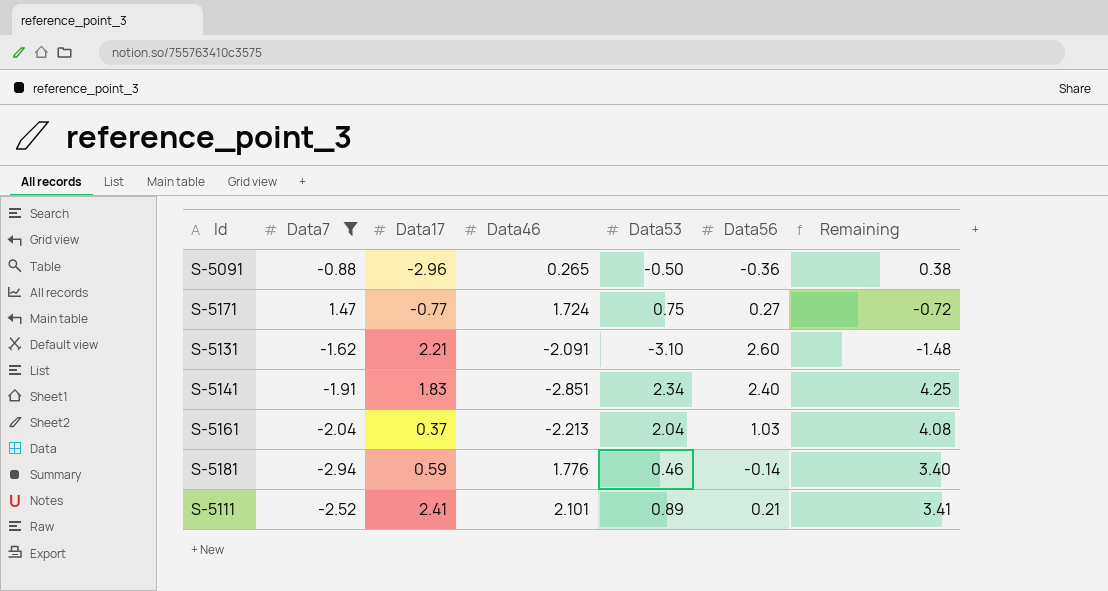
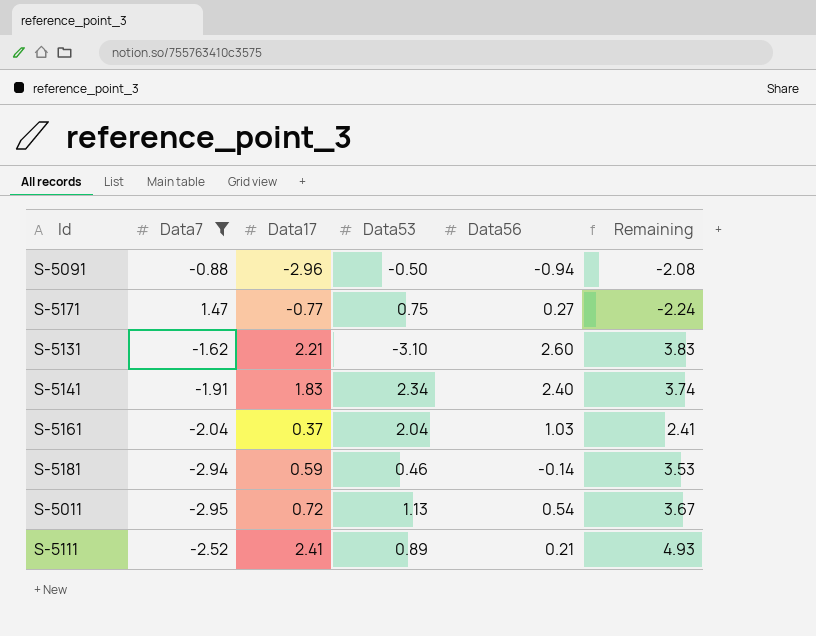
column Data46 | position: 4 -> none
column Remaining | formula: [Data53] - [Data7] -> [Data17] - [Data7]
S-5091 | Data56: -0.36 -> -0.94
row S-5011: none -> -2.95 | 0.72 | 1.13 | 0.54 | 3.67

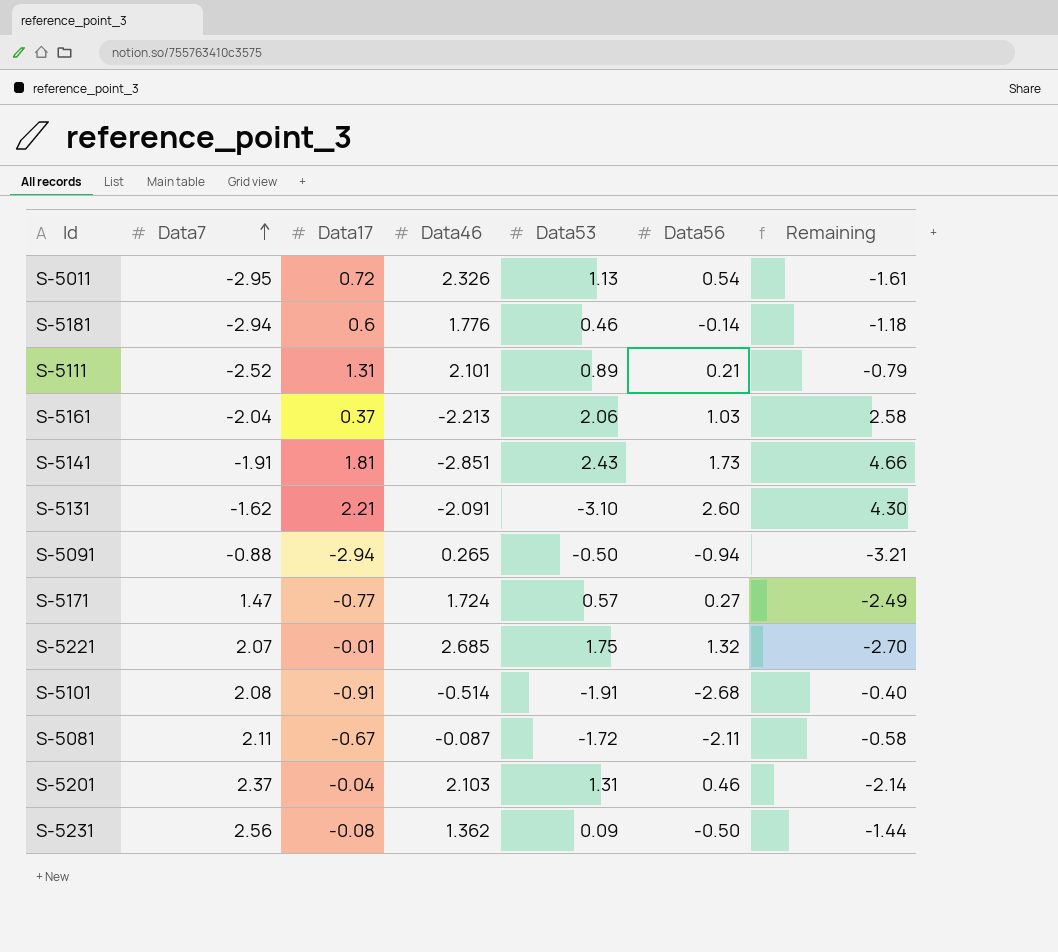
filter: Data7 <= 1.47 -> none
row order: none -> Data7 ascending
column Data46 | position: none -> 4
column Remaining | formula: [Data17] - [Data7] -> [Data17] - [Data46]
S-5181 | Data17: 0.59 -> 0.6
S-5111 | Data17: 2.41 -> 1.31
S-5161 | Data53: 2.04 -> 2.06
S-5141 | Data17: 1.83 -> 1.81
S-5141 | Data53: 2.34 -> 2.43
S-5141 | Data56: 2.40 -> 1.73
S-5091 | Data17: -2.96 -> -2.94
S-5171 | Data53: 0.75 -> 0.57

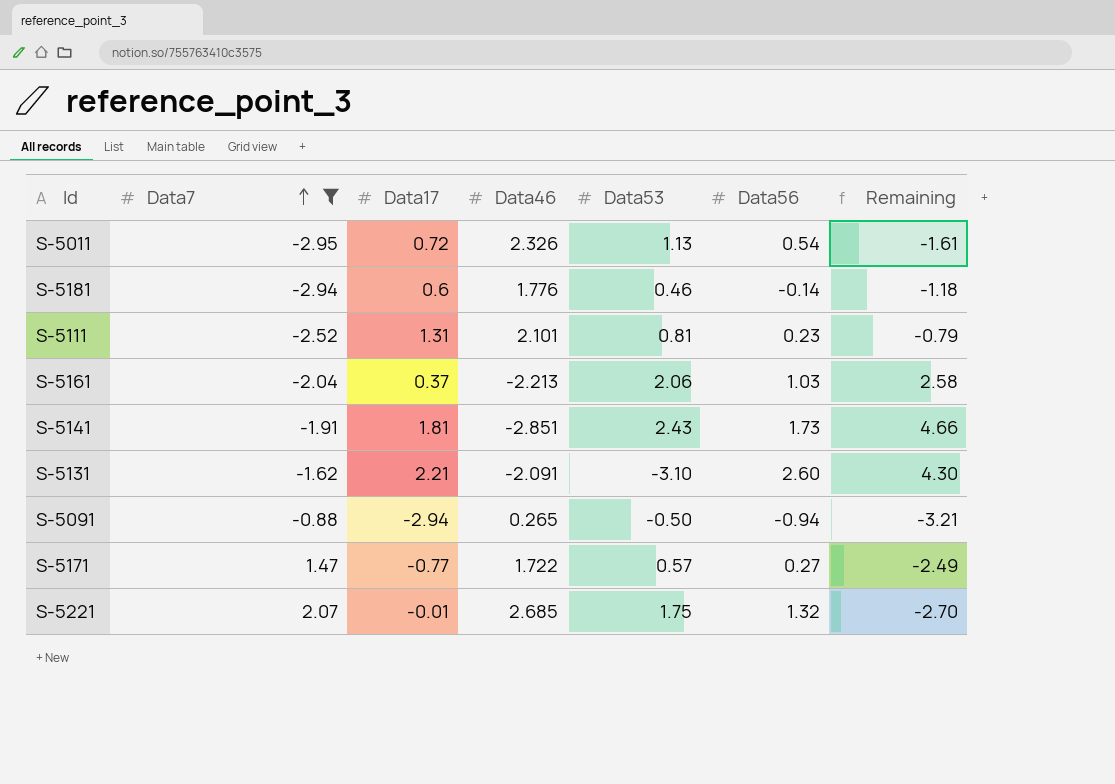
filter: none -> Data7 <= 2.07
S-5111 | Data53: 0.89 -> 0.81
S-5111 | Data56: 0.21 -> 0.23
S-5171 | Data46: 1.724 -> 1.722

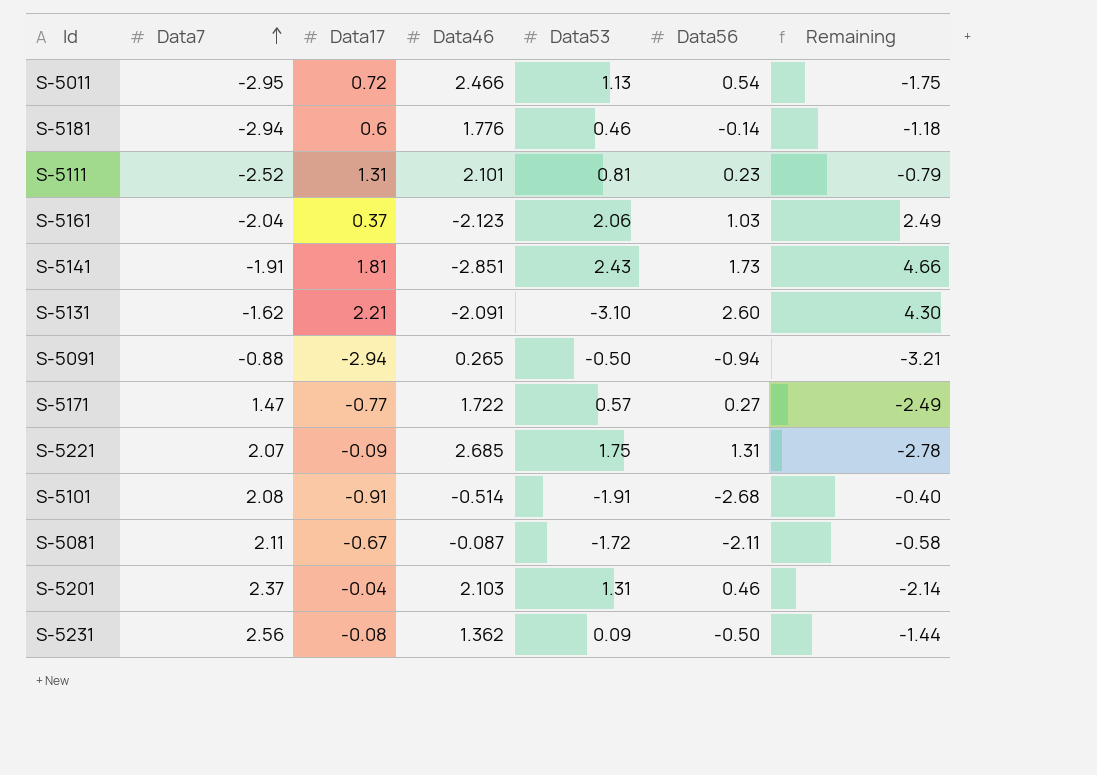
filter: Data7 <= 2.07 -> none
S-5011 | Data46: 2.326 -> 2.466
S-5011 | Remaining: -1.61 -> -1.75
S-5161 | Data46: -2.213 -> -2.123
S-5161 | Remaining: 2.58 -> 2.49
S-5221 | Data17: -0.01 -> -0.09
S-5221 | Data56: 1.32 -> 1.31
S-5221 | Remaining: -2.70 -> -2.78

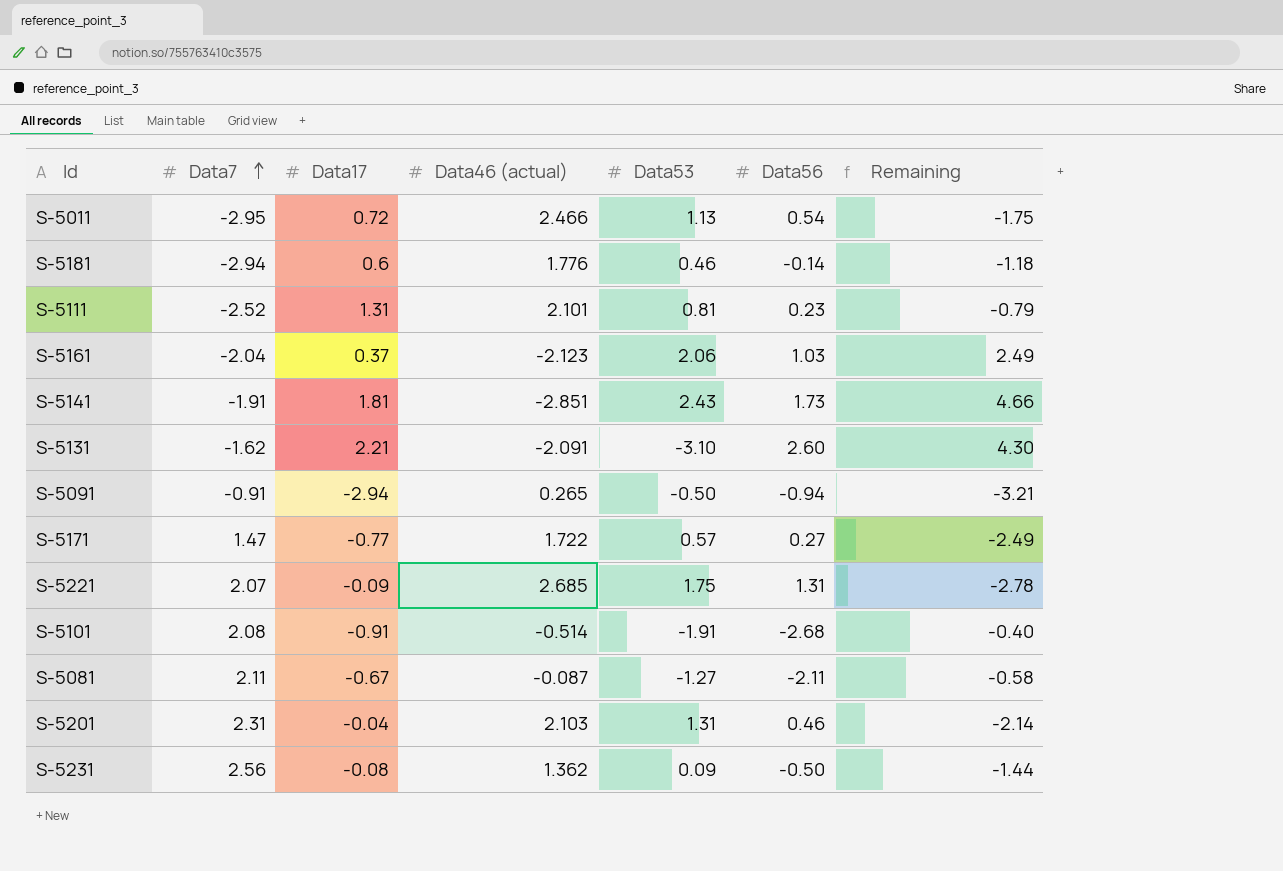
column name: Data46 -> Data46 (actual)
S-5091 | Data7: -0.88 -> -0.91
S-5081 | Data53: -1.72 -> -1.27
S-5201 | Data7: 2.37 -> 2.31

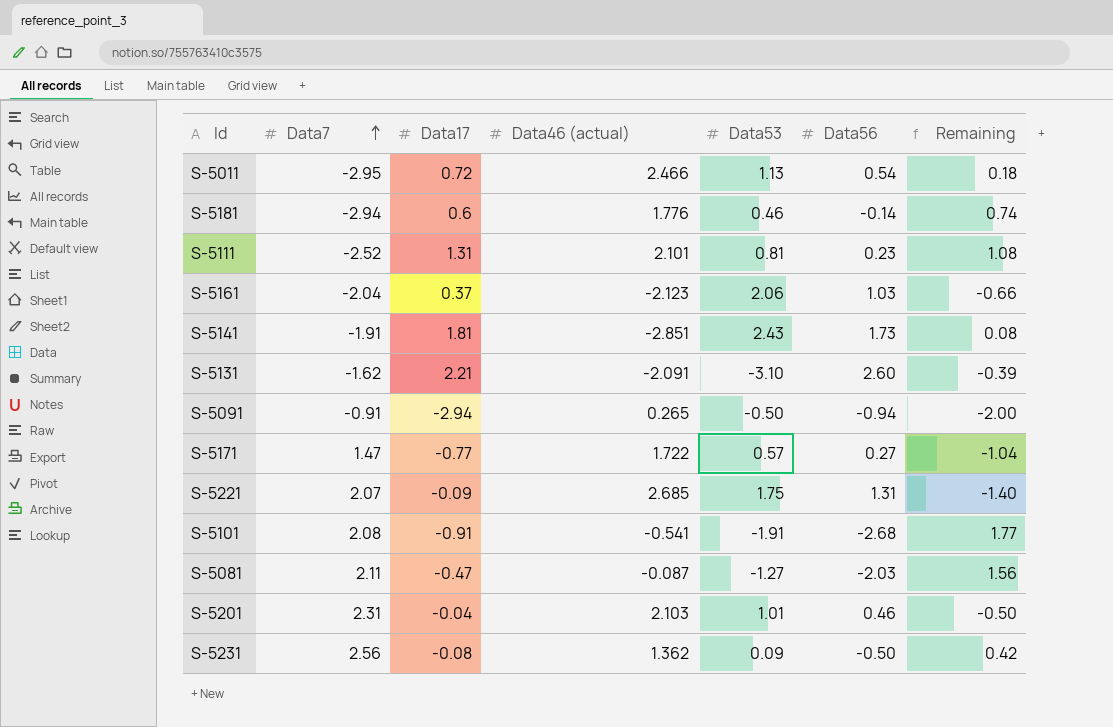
column Remaining | formula: [Data17] - [Data46 (actual)] -> [Data17] - [Data56]
S-5101 | Data46 (actual): -0.514 -> -0.541
S-5081 | Data17: -0.67 -> -0.47
S-5081 | Data56: -2.11 -> -2.03
S-5201 | Data53: 1.31 -> 1.01

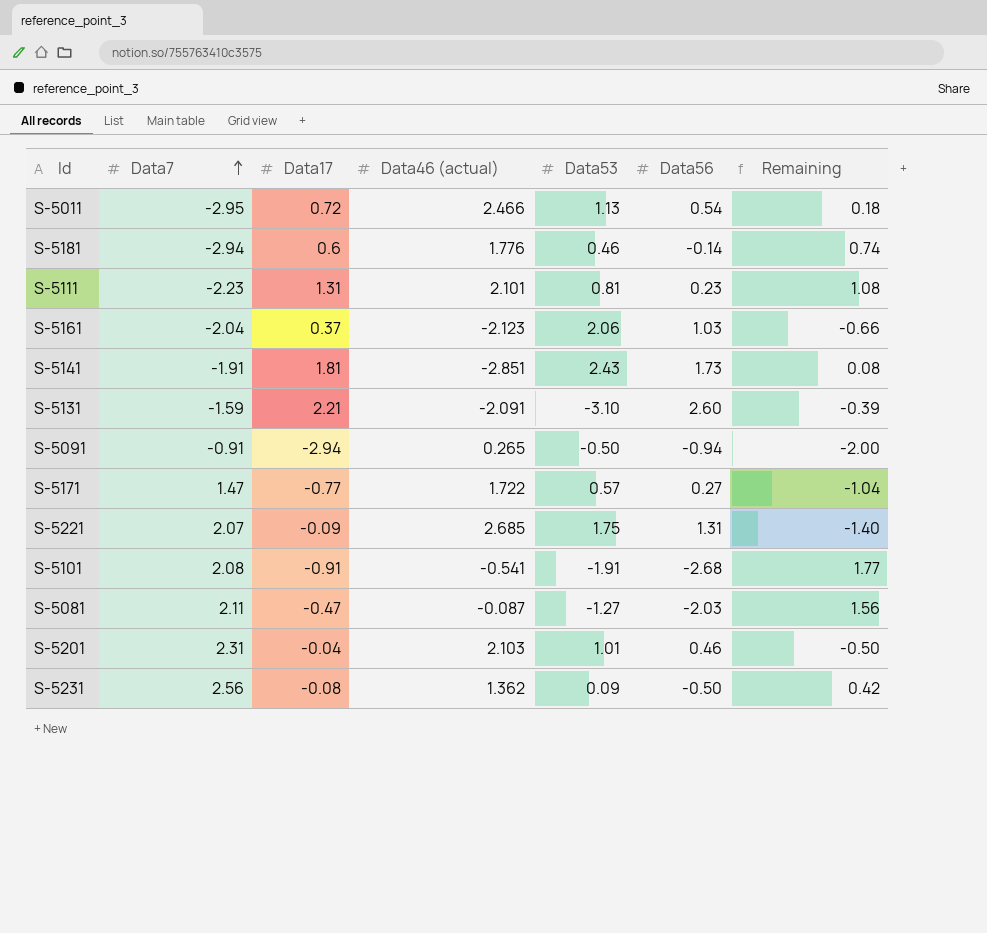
S-5111 | Data7: -2.52 -> -2.23
S-5131 | Data7: -1.62 -> -1.59

